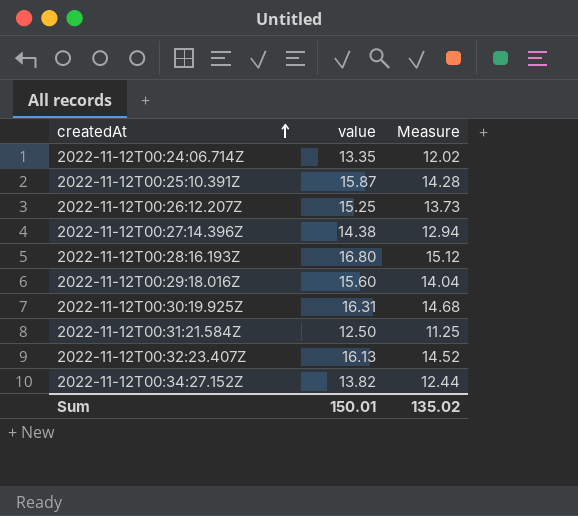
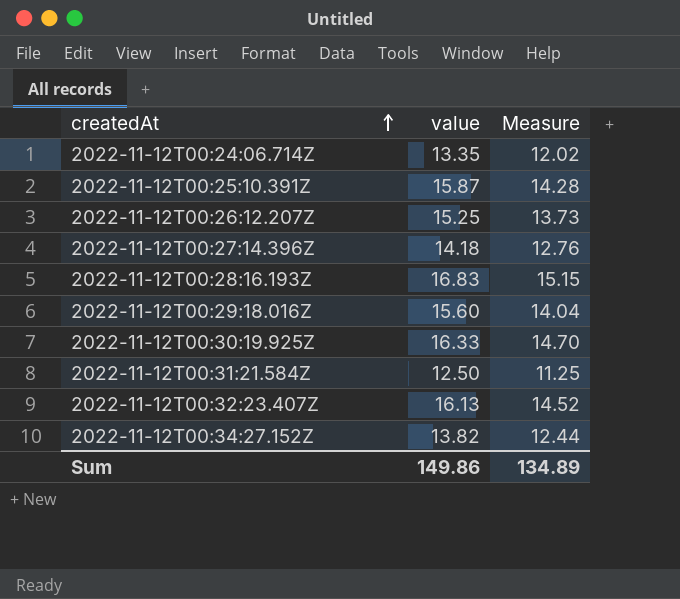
2022-11-12T00:27:14.396Z | value: 14.38 -> 14.18
2022-11-12T00:27:14.396Z | Measure: 12.94 -> 12.76
2022-11-12T00:28:16.193Z | value: 16.80 -> 16.83
2022-11-12T00:28:16.193Z | Measure: 15.12 -> 15.15
2022-11-12T00:30:19.925Z | value: 16.31 -> 16.33
2022-11-12T00:30:19.925Z | Measure: 14.68 -> 14.70
Sum | value: 150.01 -> 149.86
Sum | Measure: 135.02 -> 134.89

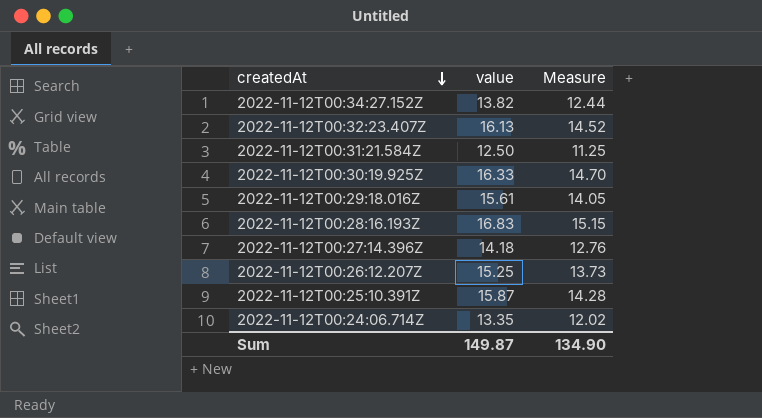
row order: createdAt ascending -> createdAt descending
2022-11-12T00:29:18.016Z | value: 15.60 -> 15.61
2022-11-12T00:29:18.016Z | Measure: 14.04 -> 14.05
Sum | value: 149.86 -> 149.87
Sum | Measure: 134.89 -> 134.90

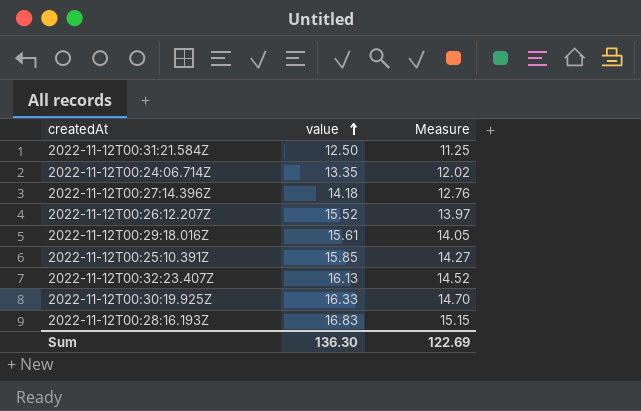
row order: createdAt descending -> value ascending
row 2022-11-12T00:34:27.152Z: 13.82 | 12.44 -> none
2022-11-12T00:26:12.207Z | value: 15.25 -> 15.52
2022-11-12T00:26:12.207Z | Measure: 13.73 -> 13.97
2022-11-12T00:25:10.391Z | value: 15.87 -> 15.85
2022-11-12T00:25:10.391Z | Measure: 14.28 -> 14.27
Sum | value: 149.87 -> 136.30
Sum | Measure: 134.90 -> 122.69

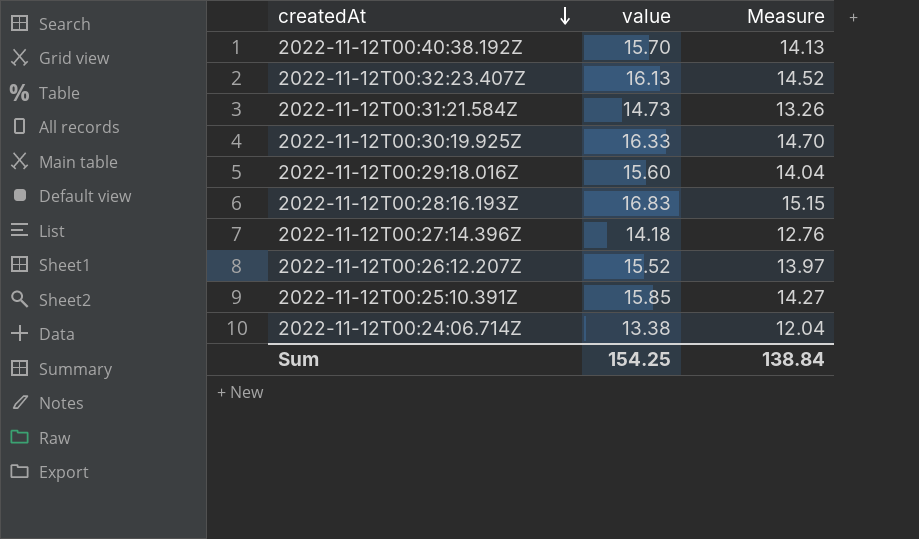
row order: value ascending -> createdAt descending
row 2022-11-12T00:40:38.192Z: none -> 15.70 | 14.13
2022-11-12T00:31:21.584Z | value: 12.50 -> 14.73
2022-11-12T00:31:21.584Z | Measure: 11.25 -> 13.26
2022-11-12T00:29:18.016Z | value: 15.61 -> 15.60
2022-11-12T00:29:18.016Z | Measure: 14.05 -> 14.04
2022-11-12T00:24:06.714Z | value: 13.35 -> 13.38
2022-11-12T00:24:06.714Z | Measure: 12.02 -> 12.04
Sum | value: 136.30 -> 154.25
Sum | Measure: 122.69 -> 138.84

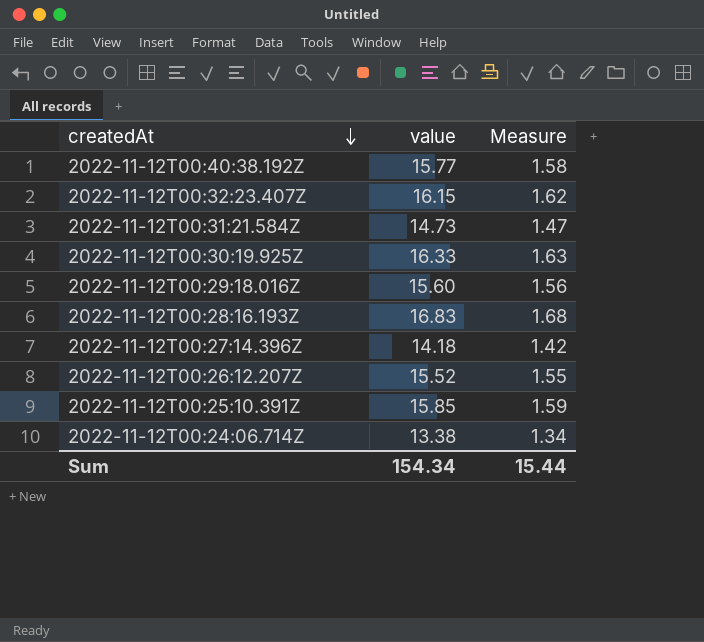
column Measure | formula: [value] * 0.9 -> [value] * 0.1
2022-11-12T00:40:38.192Z | value: 15.70 -> 15.77
2022-11-12T00:32:23.407Z | value: 16.13 -> 16.15
Sum | value: 154.25 -> 154.34
Sum | Measure: 138.84 -> 15.44

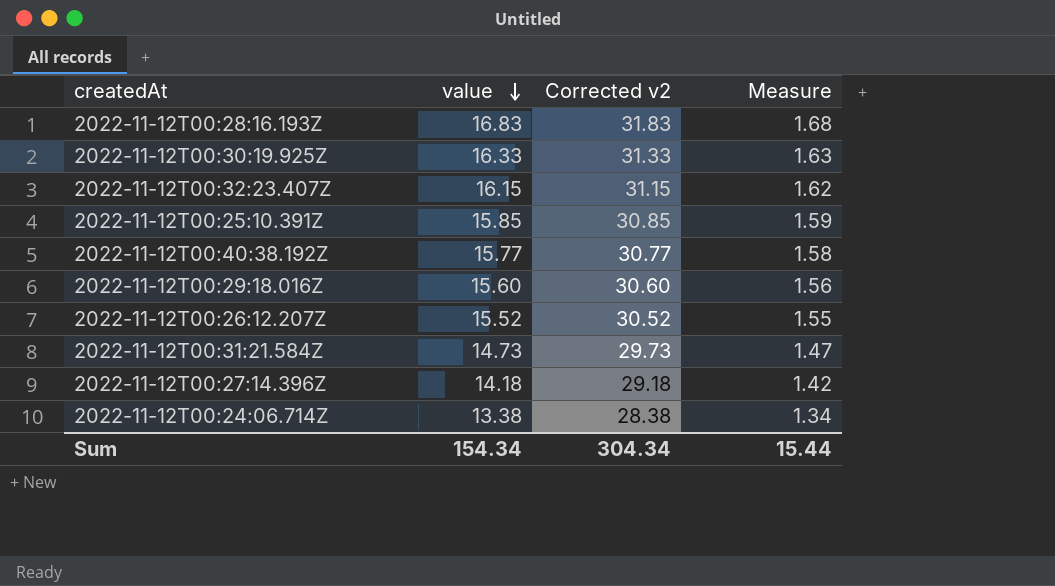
row order: createdAt descending -> value descending
column Corrected v2 | formula: none -> [value] + 15

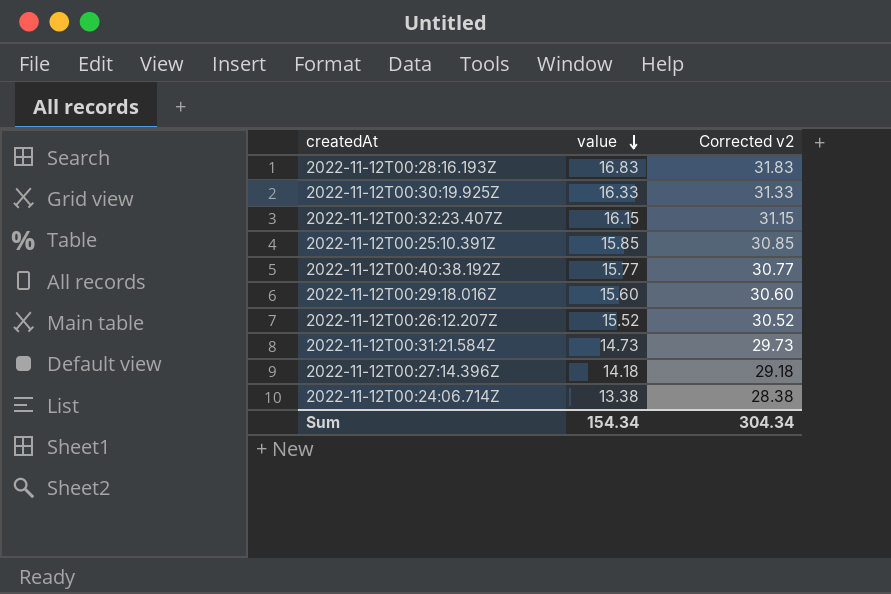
column Measure | formula: [value] * 0.1 -> none

